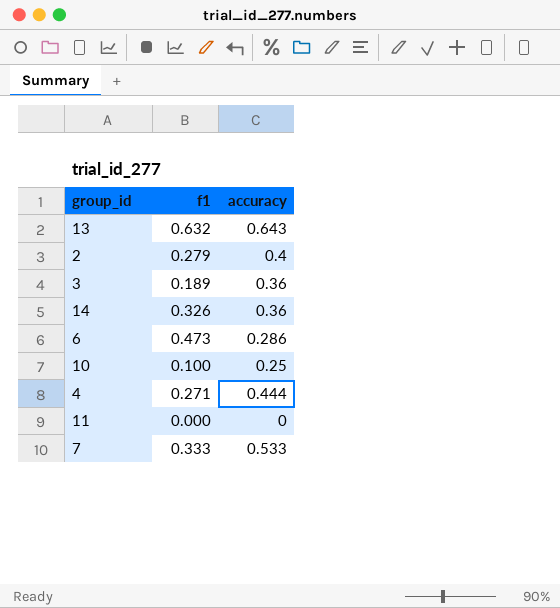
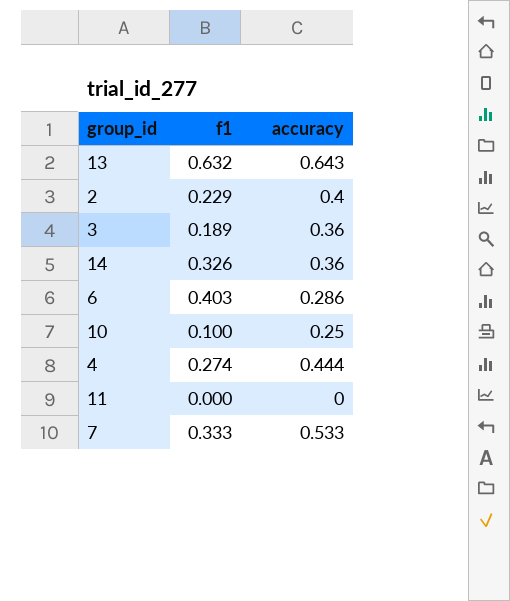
2 | f1: 0.279 -> 0.229
6 | f1: 0.473 -> 0.403
4 | f1: 0.271 -> 0.274

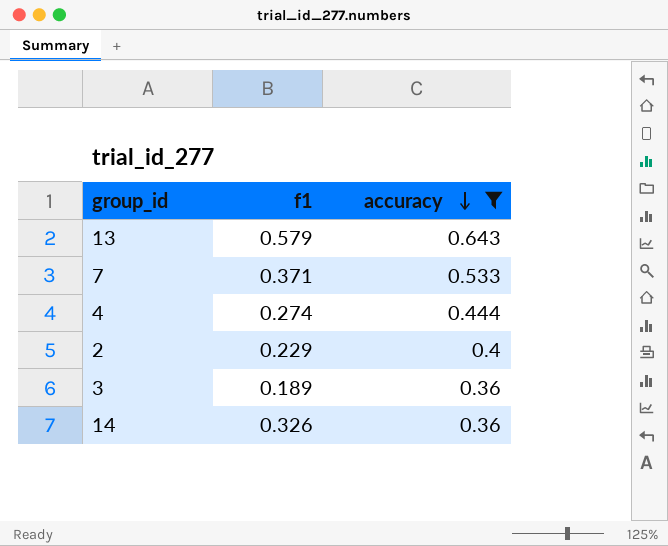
filter: none -> accuracy >= 0.36
row order: none -> accuracy descending
13 | f1: 0.632 -> 0.579
7 | f1: 0.333 -> 0.371

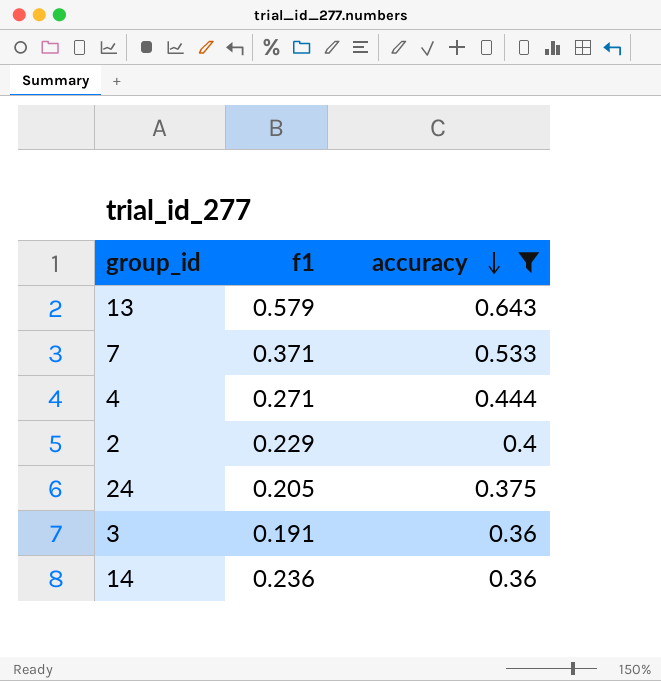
4 | f1: 0.274 -> 0.271
row 24: none -> 0.205 | 0.375
3 | f1: 0.189 -> 0.191
14 | f1: 0.326 -> 0.236

